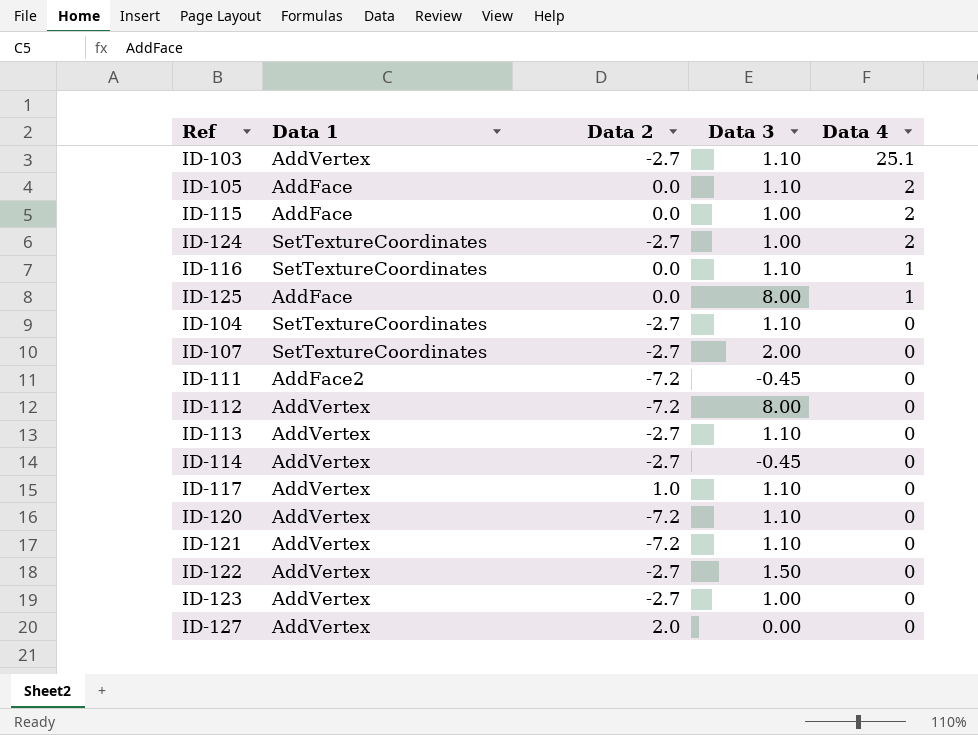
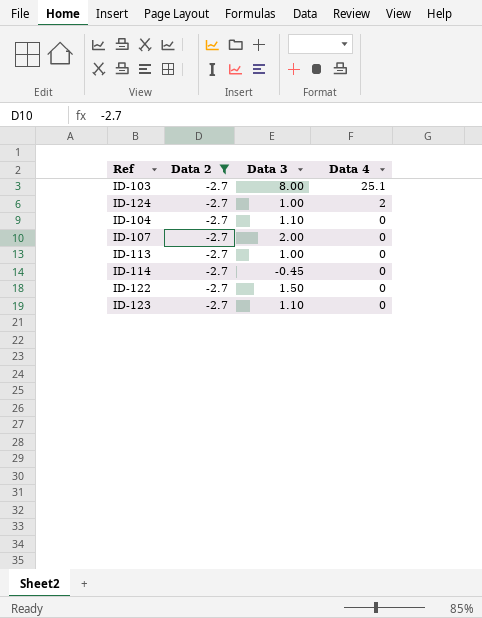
filter: none -> Data 2 = -2.7
column Data 1 | position: 2 -> none
ID-103 | Data 3: 1.10 -> 8.00
ID-113 | Data 3: 1.10 -> 1.00
ID-123 | Data 3: 1.00 -> 1.10

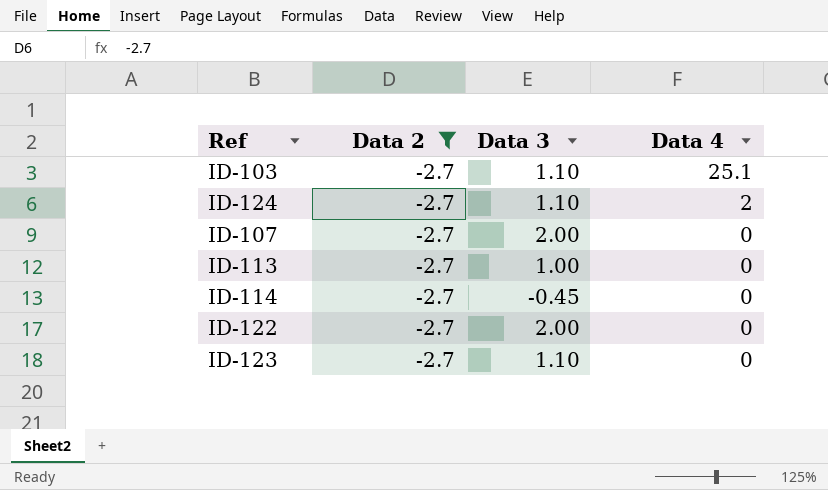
row ID-104: -2.7 | 1.10 | 0 -> none
ID-103 | Data 3: 8.00 -> 1.10
ID-124 | Data 3: 1.00 -> 1.10
ID-122 | Data 3: 1.50 -> 2.00

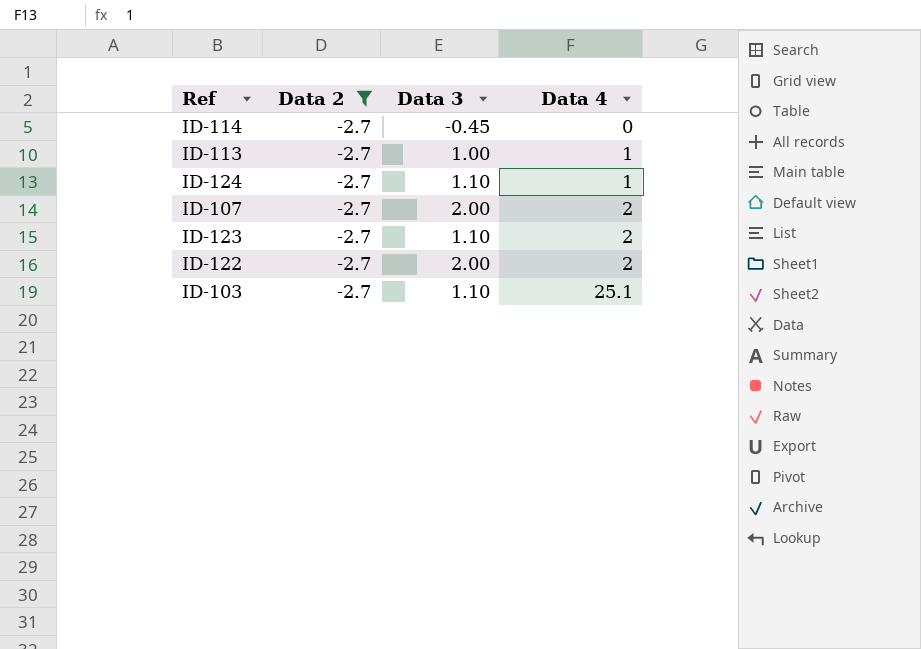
row order: Data 4 descending -> Data 4 ascending
ID-113 | Data 4: 0 -> 1
ID-124 | Data 4: 2 -> 1
ID-107 | Data 4: 0 -> 2
ID-123 | Data 4: 0 -> 2
ID-122 | Data 4: 0 -> 2

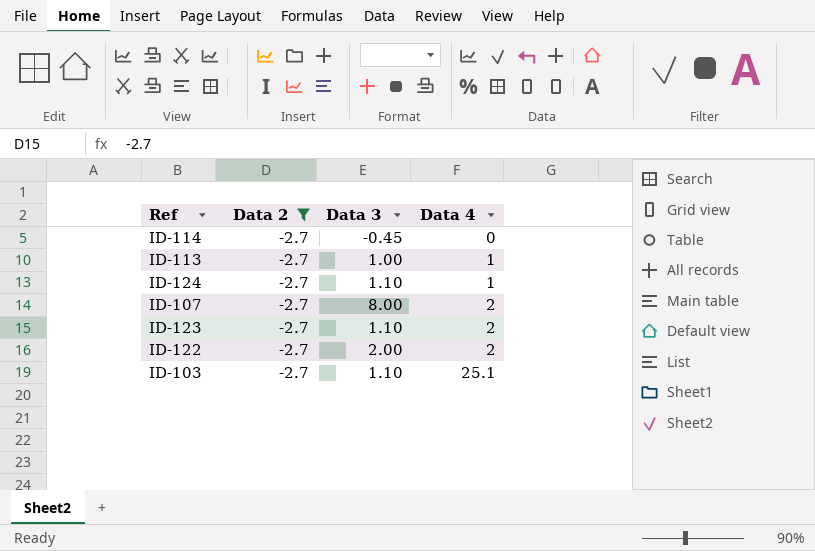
ID-107 | Data 3: 2.00 -> 8.00

